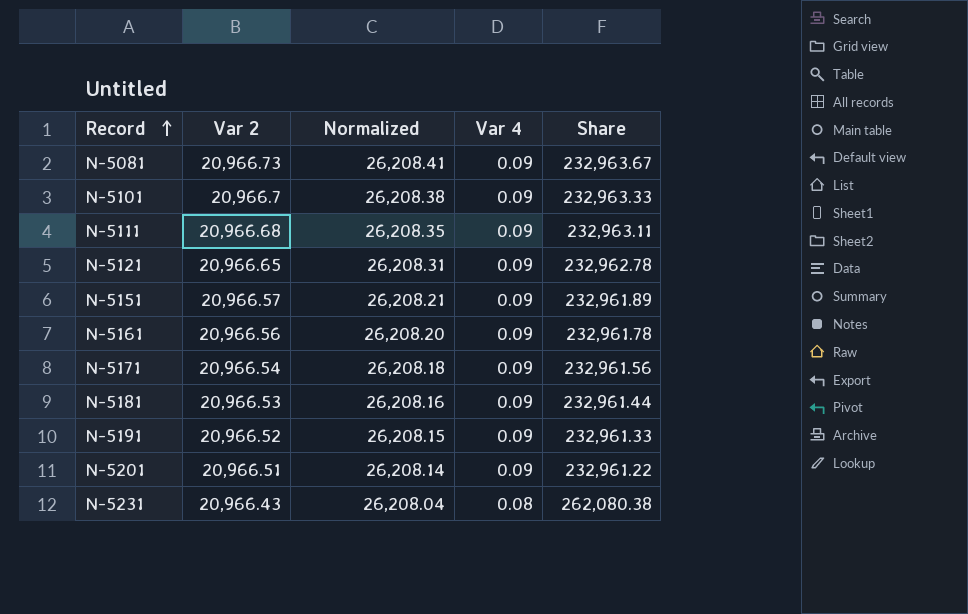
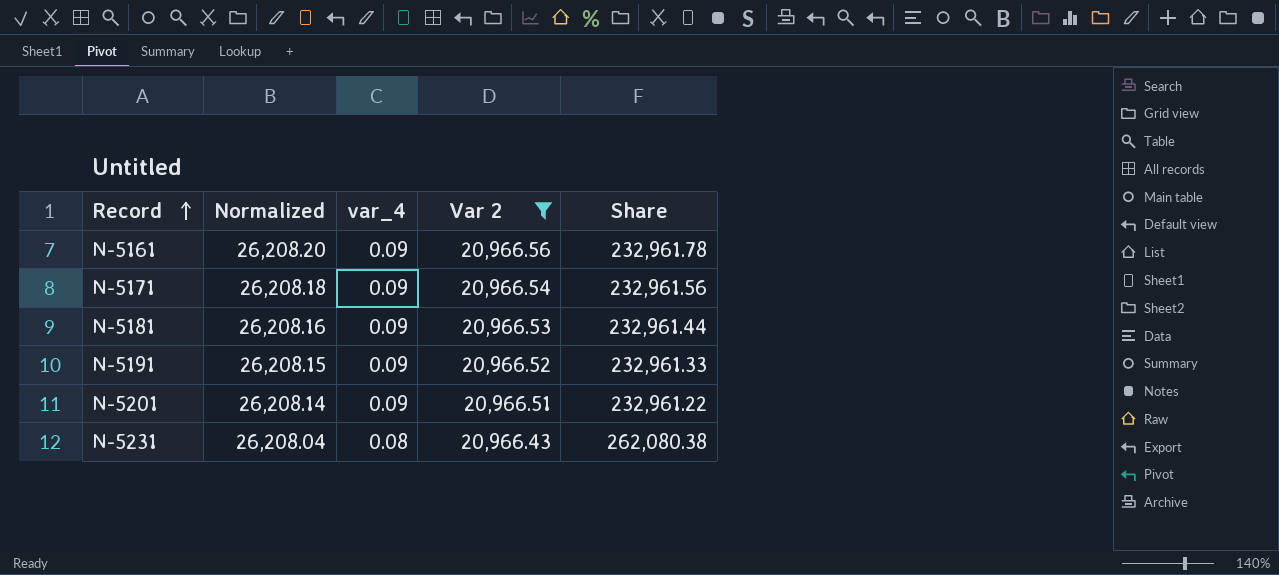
filter: none -> Var 2 <= 20,966.56
column name: Var 4 -> var_4
column Var 2 | position: 2 -> 4

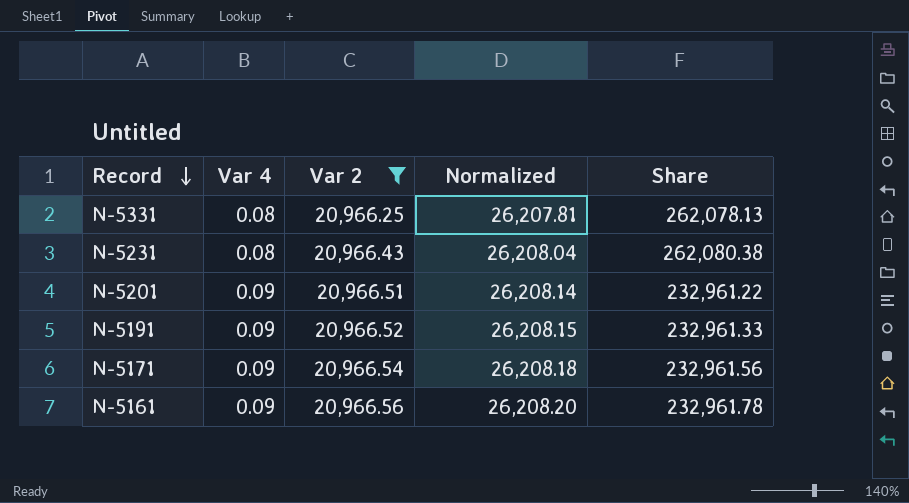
row order: Record ascending -> Record descending
column name: var_4 -> Var 4
column Normalized | position: 2 -> 4
row N-5181: 26,208.16 | 0.09 | 20,966.53 | 232,961.44 -> none
row N-5331: none -> 0.08 | 20,966.25 | 26,207.81 | 262,078.13

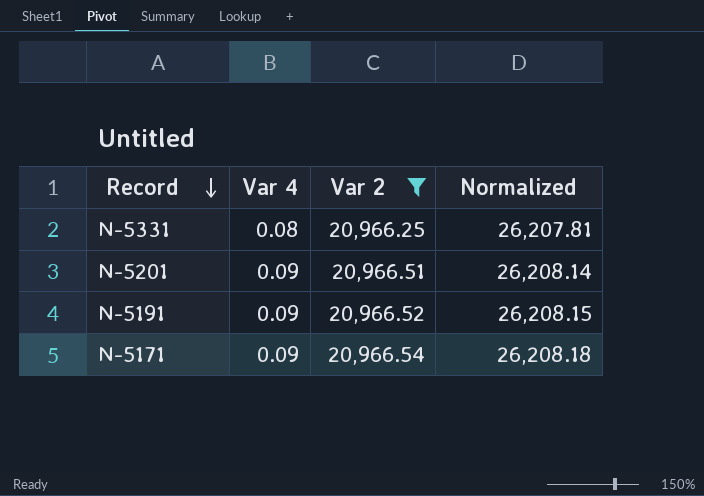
column Share | formula: [Var 2] / [Var 4] -> none
row N-5231: 0.08 | 20,966.43 | 26,208.04 | 262,080.38 -> none
row N-5161: 0.09 | 20,966.56 | 26,208.20 | 232,961.78 -> none

